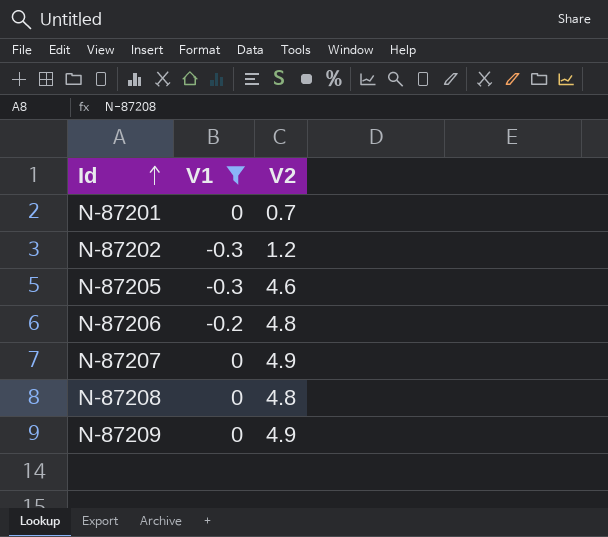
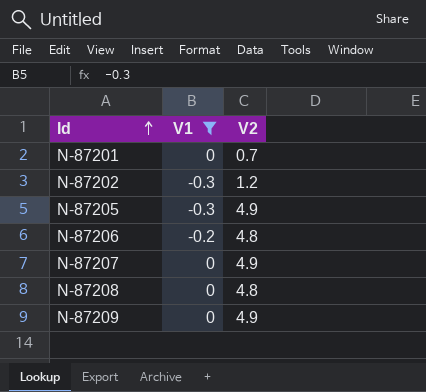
N-87205 | V2: 4.6 -> 4.9

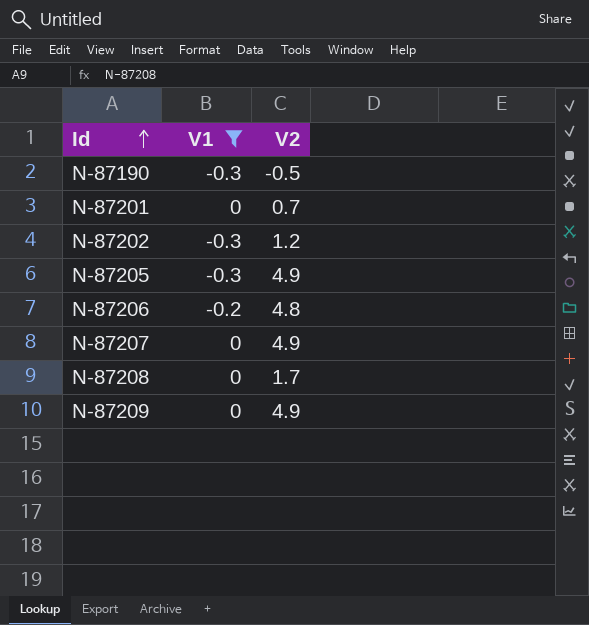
row N-87190: none -> -0.3 | -0.5
N-87208 | V2: 4.8 -> 1.7

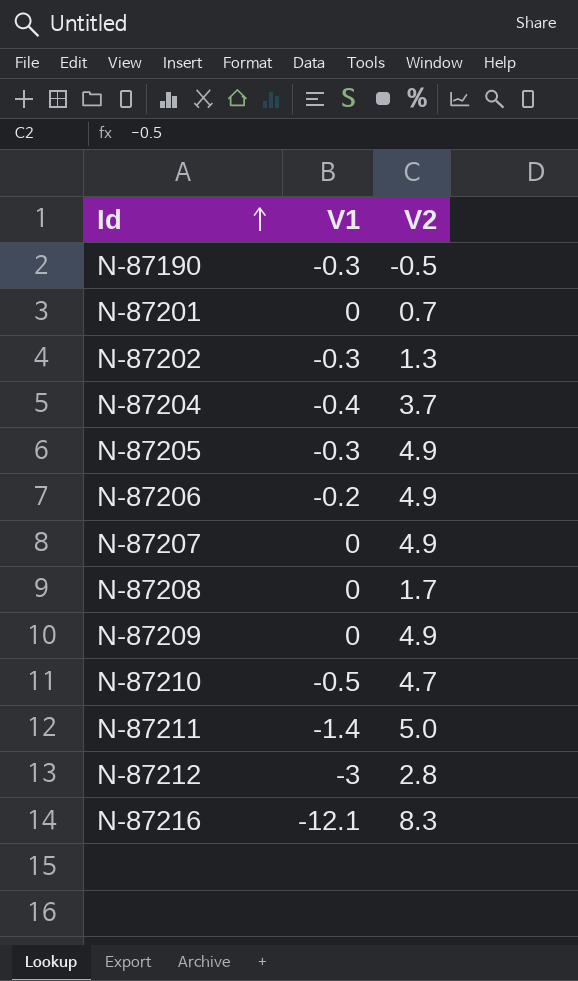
filter: V1 >= -0.3 -> none
N-87202 | V2: 1.2 -> 1.3
N-87206 | V2: 4.8 -> 4.9

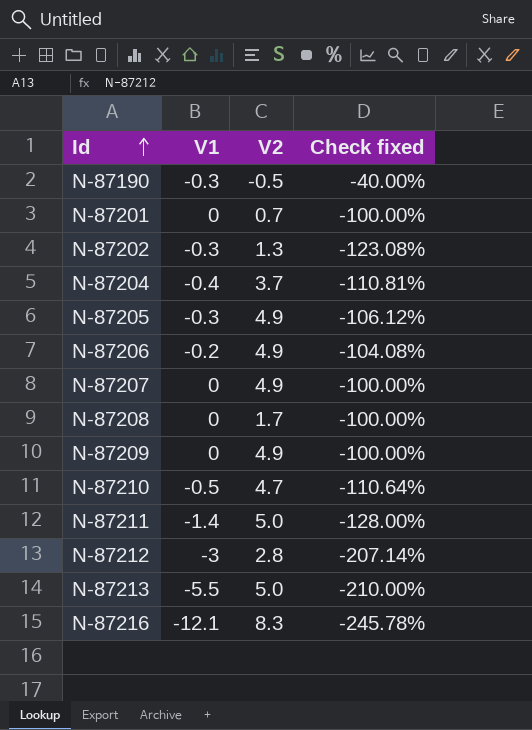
column Check fixed | formula: none -> ([V1] - [V2]) / [V2]
row N-87213: none -> -5.5 | 5.0 | -210.00%

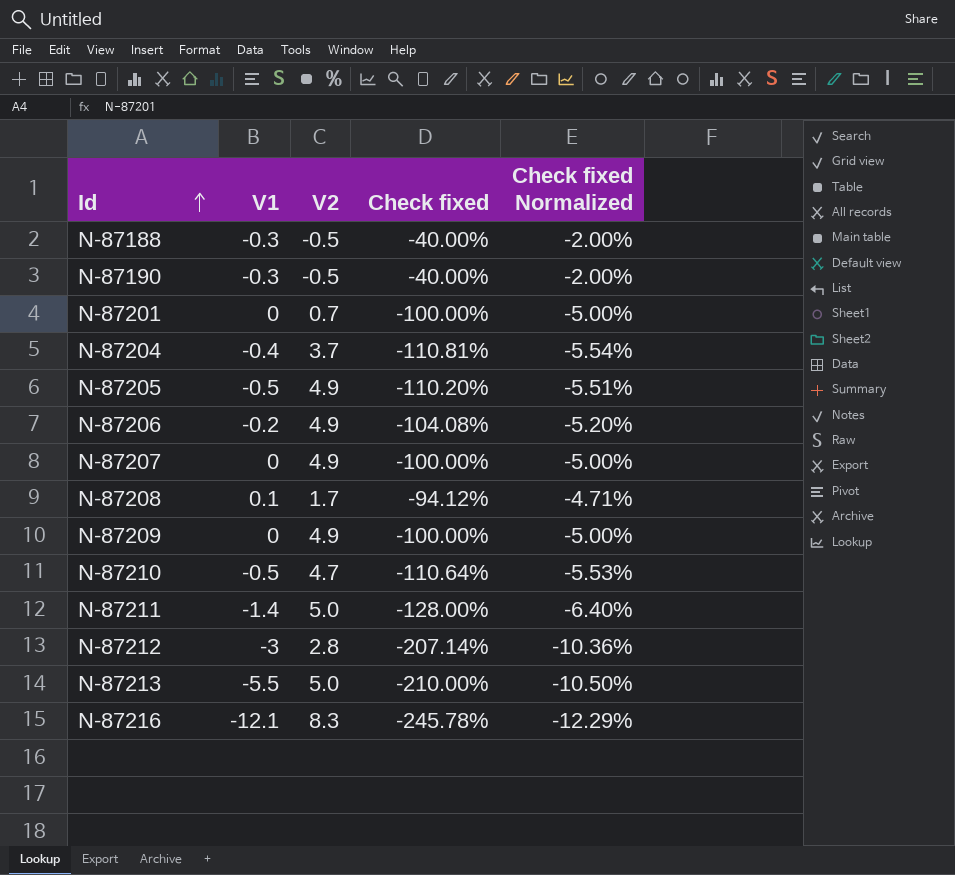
column Check fixed Normalized | formula: none -> [Check fixed] * 0.05
row N-87202: -0.3 | 1.3 | -123.08% -> none
row N-87188: none -> -0.3 | -0.5 | -40.00% | -2.00%
N-87205 | V1: -0.3 -> -0.5
N-87205 | Check fixed: -106.12% -> -110.20%
N-87208 | V1: 0 -> 0.1
N-87208 | Check fixed: -100.00% -> -94.12%

